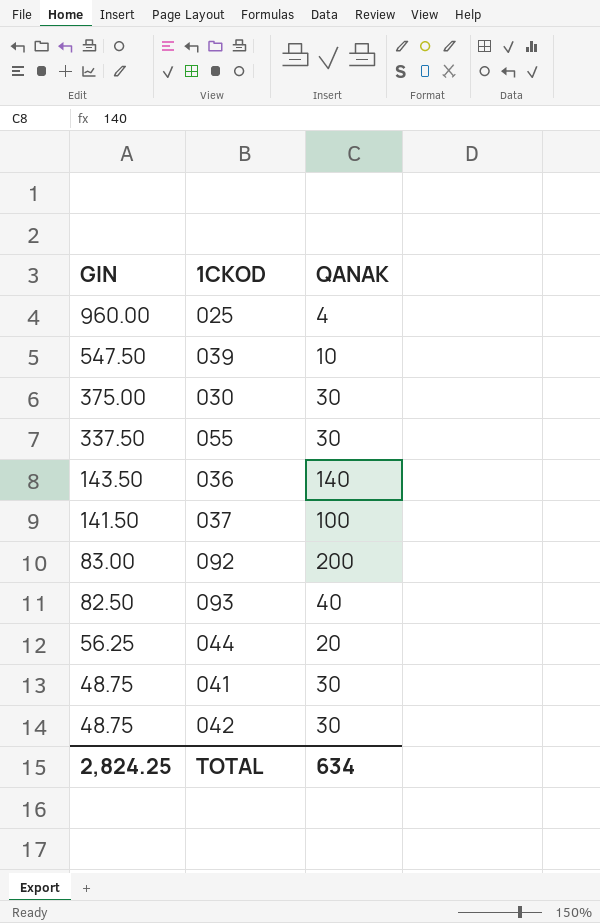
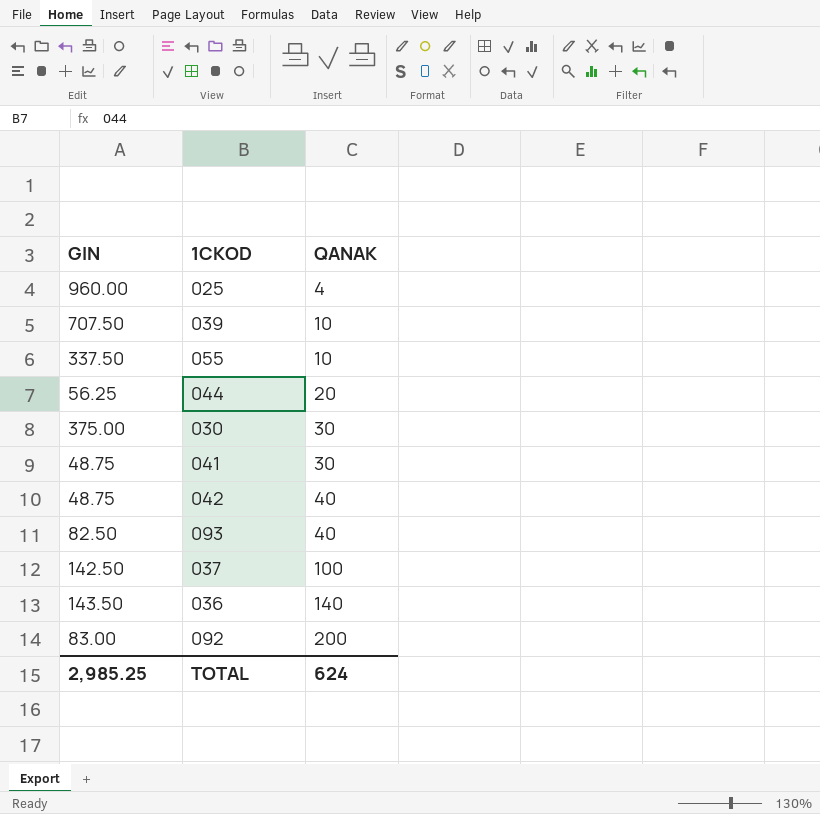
row order: GIN descending -> QANAK ascending
039 | GIN: 547.50 -> 707.50
055 | QANAK: 30 -> 10
042 | QANAK: 30 -> 40
037 | GIN: 141.50 -> 142.50
TOTAL | GIN: 2,824.25 -> 2,985.25
TOTAL | QANAK: 634 -> 624

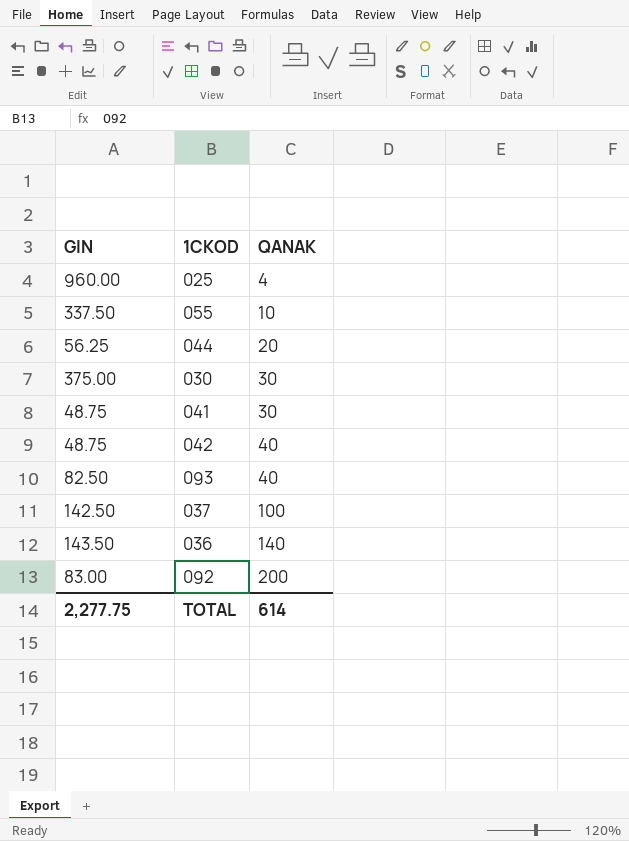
row 039: 707.50 | 10 -> none
TOTAL | GIN: 2,985.25 -> 2,277.75
TOTAL | QANAK: 624 -> 614

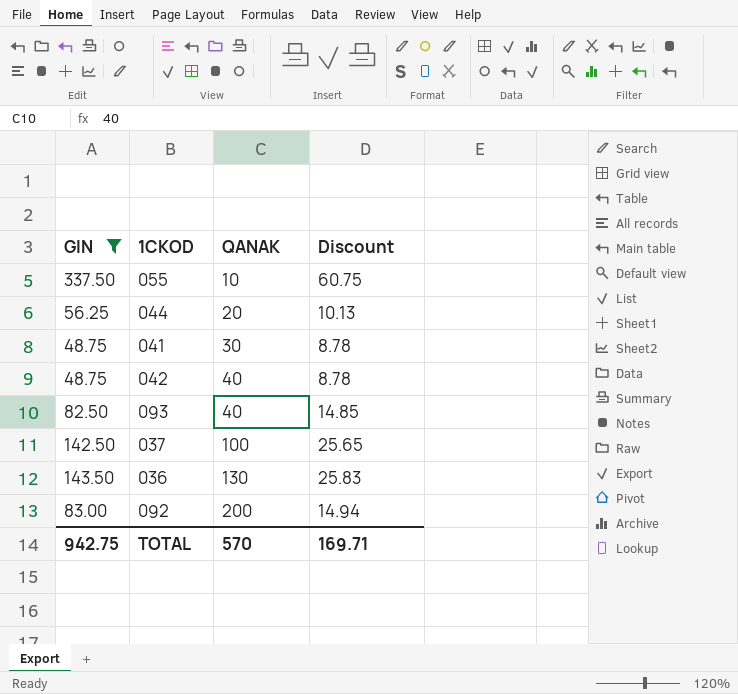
filter: none -> GIN <= 337.50
column Discount | formula: none -> [GIN] * 0.18
036 | QANAK: 140 -> 130
TOTAL | GIN: 2,277.75 -> 942.75
TOTAL | QANAK: 614 -> 570

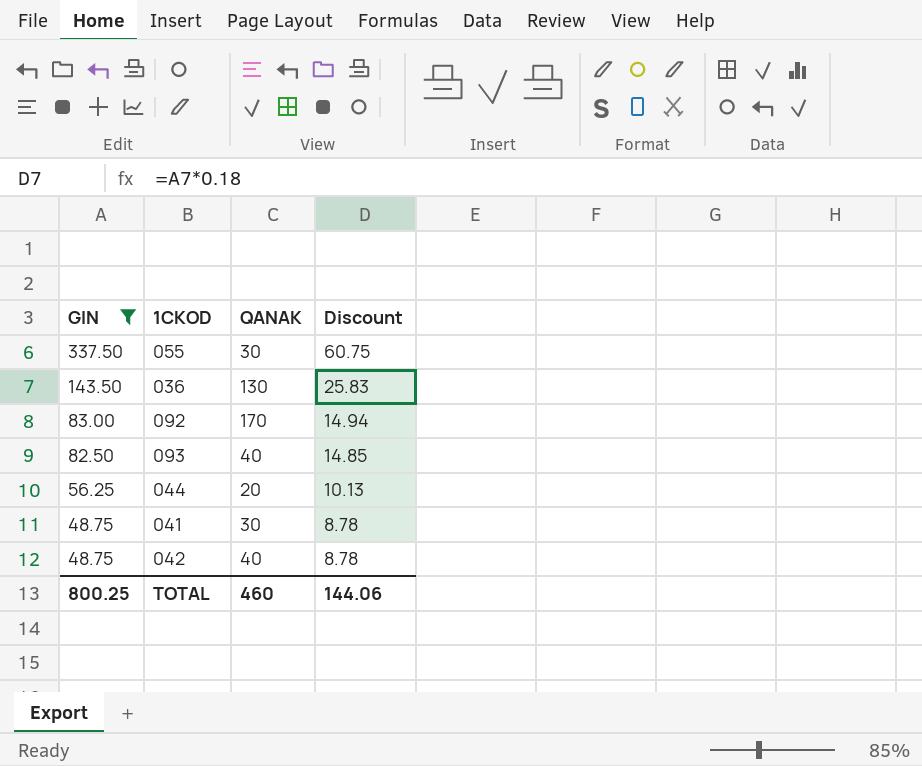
row order: QANAK ascending -> GIN descending
row 037: 142.50 | 100 | 25.65 -> none
055 | QANAK: 10 -> 30
092 | QANAK: 200 -> 170
TOTAL | GIN: 942.75 -> 800.25
TOTAL | QANAK: 570 -> 460
TOTAL | Discount: 169.71 -> 144.06

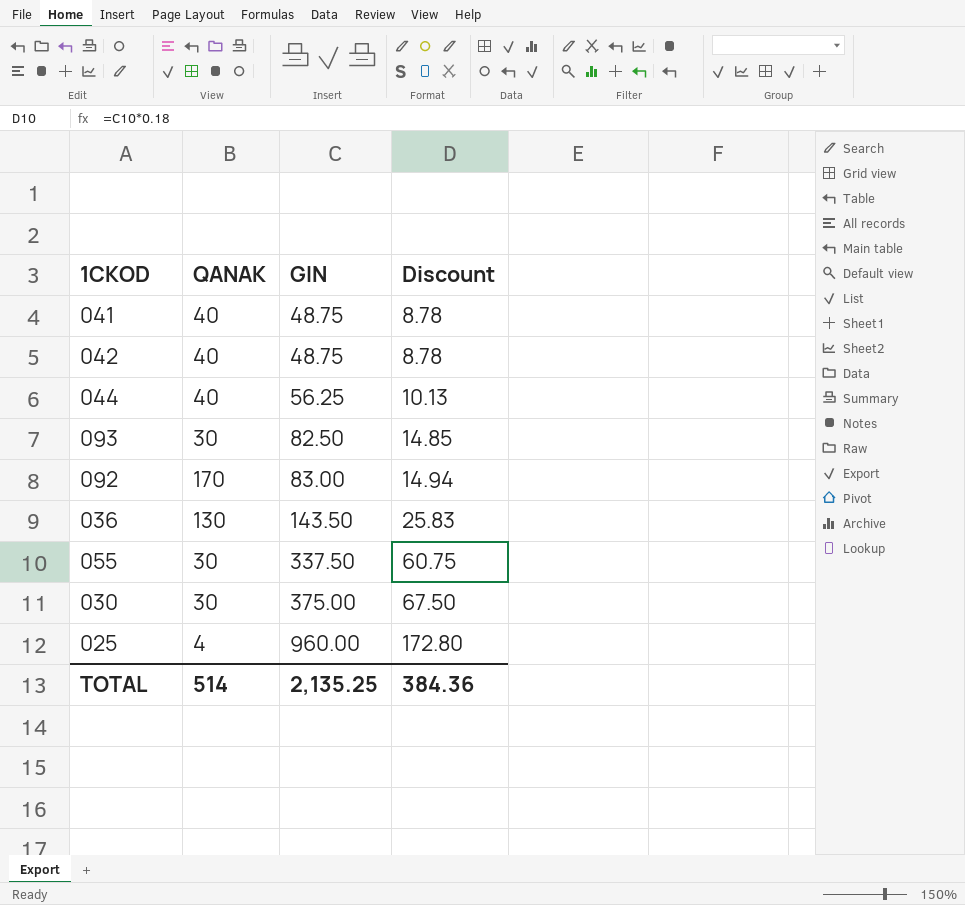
filter: GIN <= 337.50 -> none
row order: GIN descending -> GIN ascending
column GIN | position: 1 -> 3
041 | QANAK: 30 -> 40
044 | QANAK: 20 -> 40
093 | QANAK: 40 -> 30
TOTAL | QANAK: 460 -> 514
TOTAL | GIN: 800.25 -> 2,135.25
TOTAL | Discount: 144.06 -> 384.36

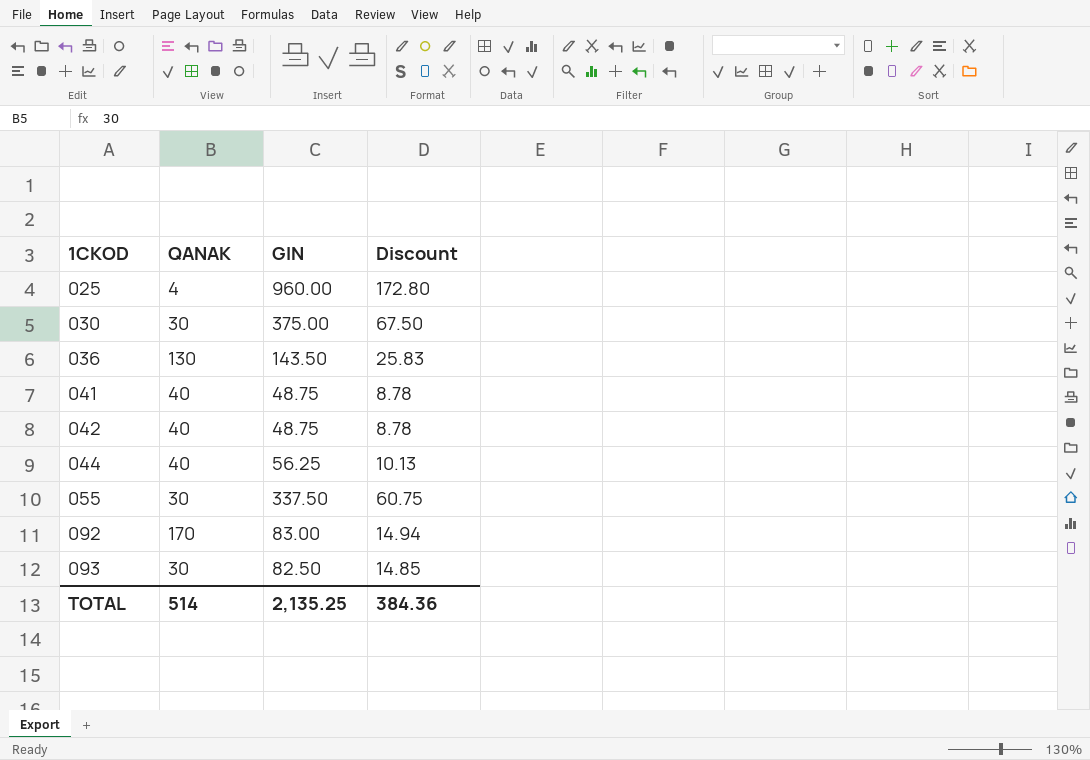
row order: GIN ascending -> 1CKOD ascending

